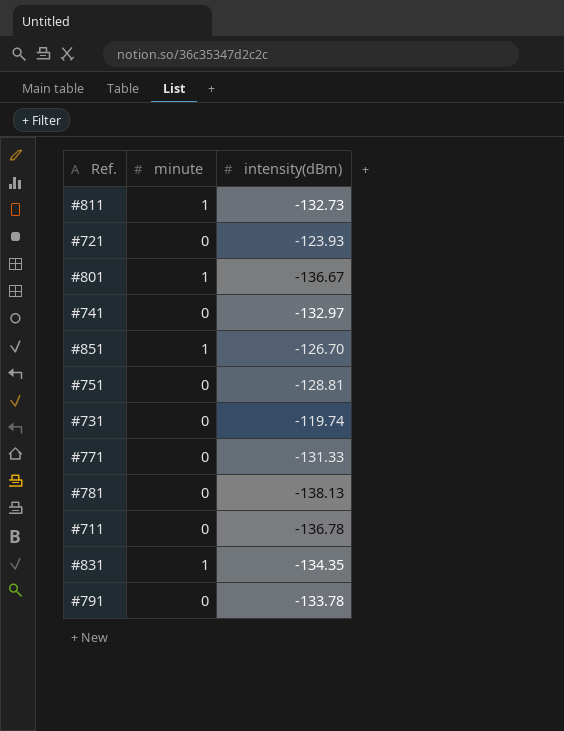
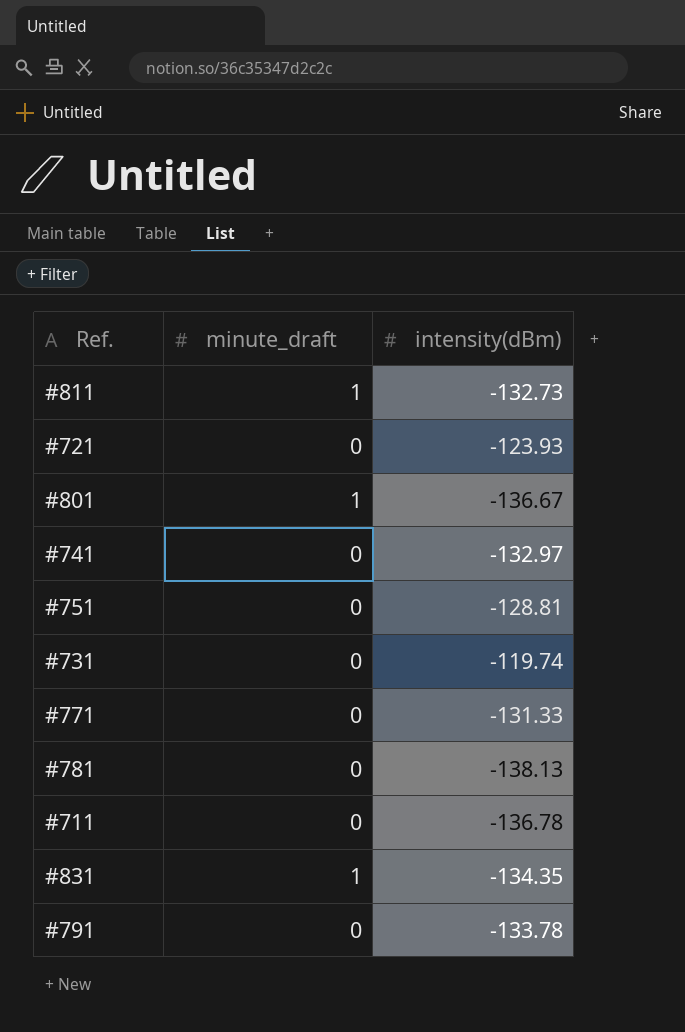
column name: minute -> minute_draft
row #851: 1 | -126.70 -> none

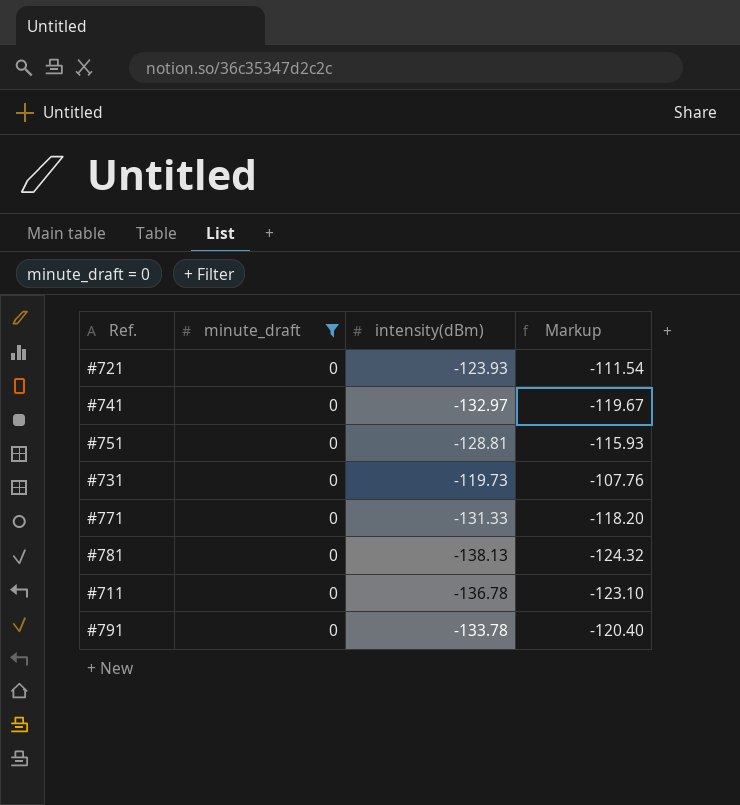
filter: none -> minute_draft = 0
column Markup | formula: none -> [intensity(dBm)] * 0.9
#731 | intensity(dBm): -119.74 -> -119.73

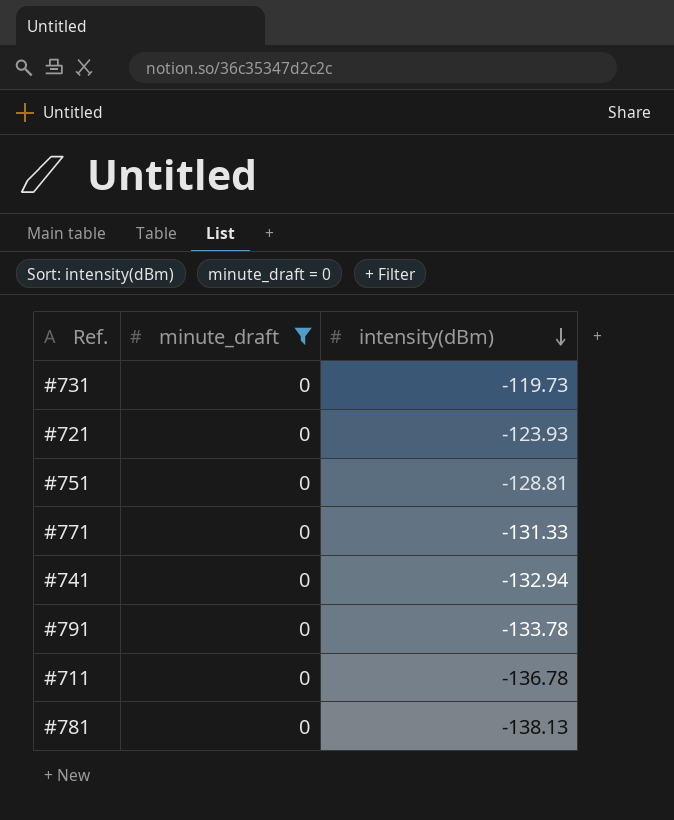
row order: none -> intensity(dBm) descending
column Markup | formula: [intensity(dBm)] * 0.9 -> none
#741 | intensity(dBm): -132.97 -> -132.94

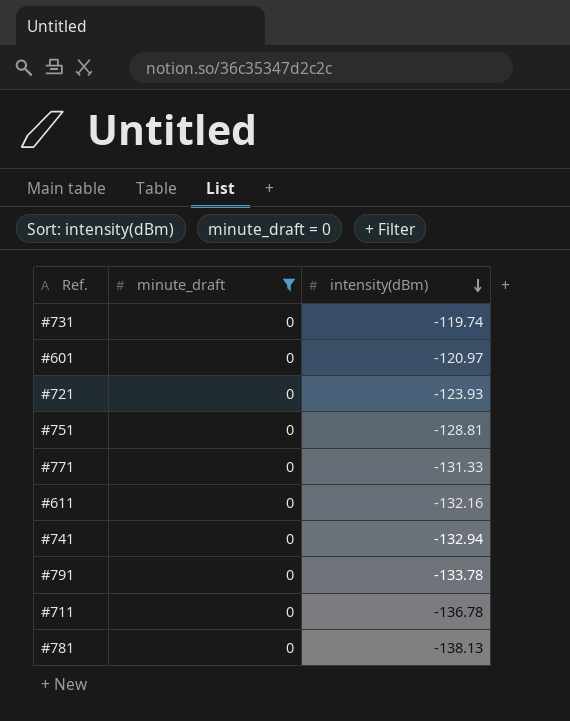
#731 | intensity(dBm): -119.73 -> -119.74
row #601: none -> 0 | -120.97
row #611: none -> 0 | -132.16

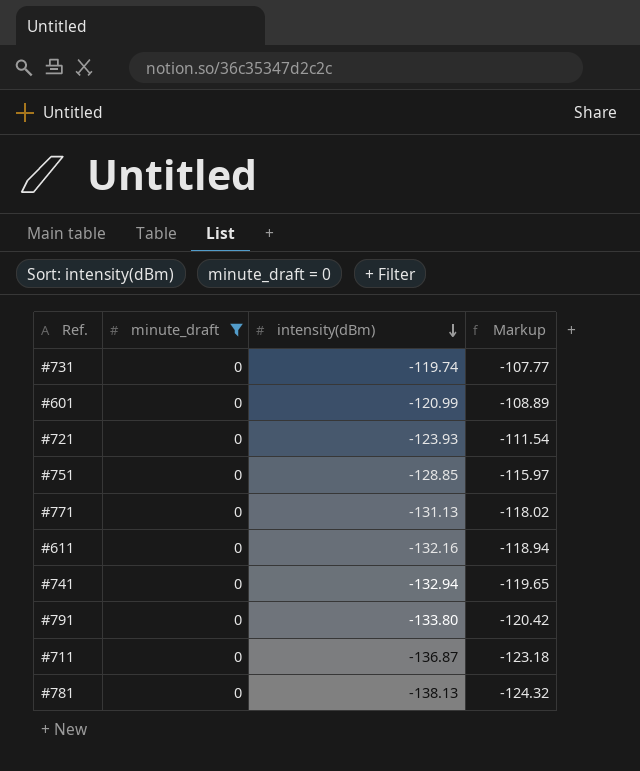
column Markup | formula: none -> [intensity(dBm)] * 0.9
#601 | intensity(dBm): -120.97 -> -120.99
#751 | intensity(dBm): -128.81 -> -128.85
#771 | intensity(dBm): -131.33 -> -131.13
#791 | intensity(dBm): -133.78 -> -133.80
#711 | intensity(dBm): -136.78 -> -136.87

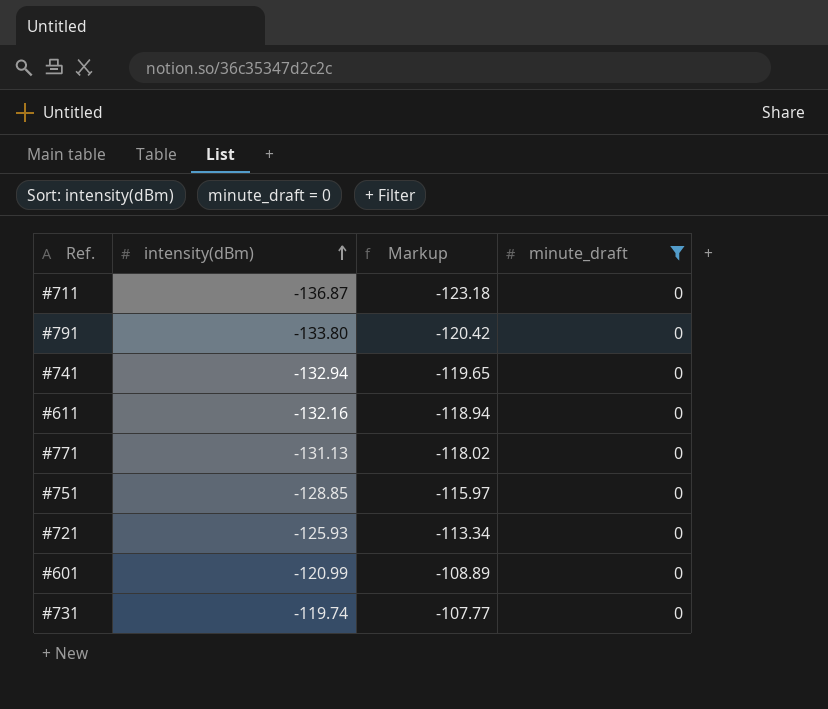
row order: intensity(dBm) descending -> intensity(dBm) ascending
column minute_draft | position: 2 -> 4
row #781: 0 | -138.13 | -124.32 -> none
#721 | intensity(dBm): -123.93 -> -125.93
#721 | Markup: -111.54 -> -113.34

